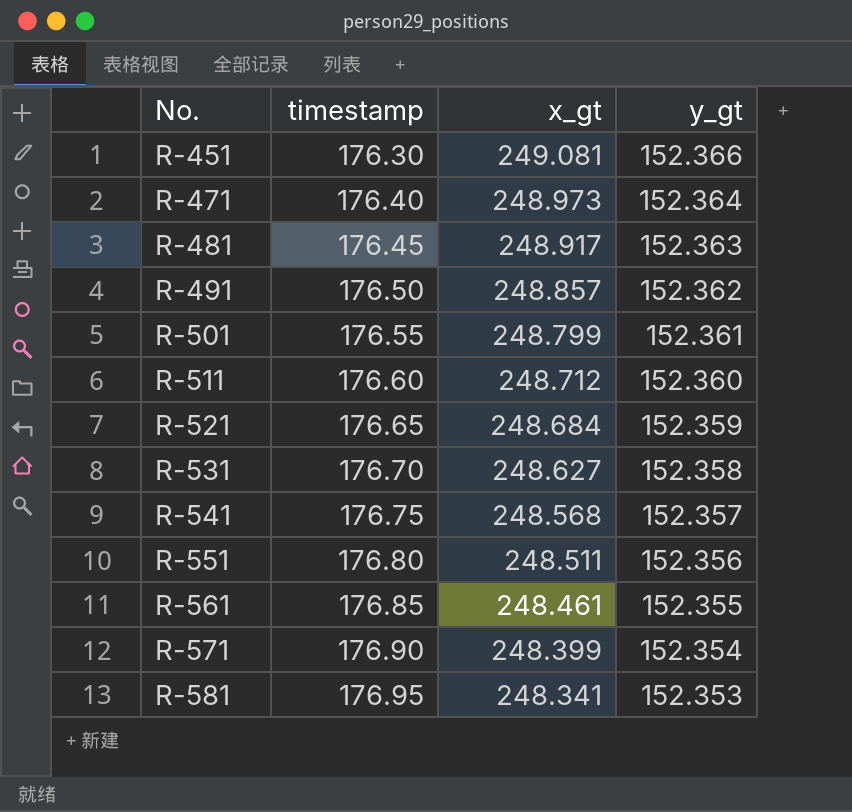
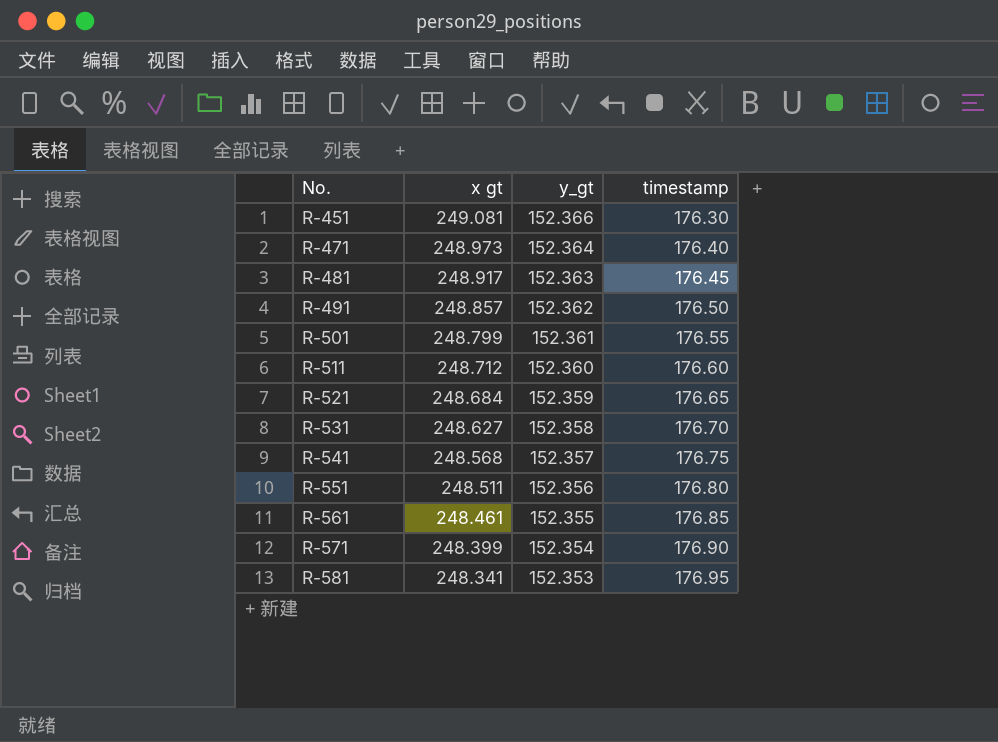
column name: x_gt -> x gt
column timestamp | position: 2 -> 4

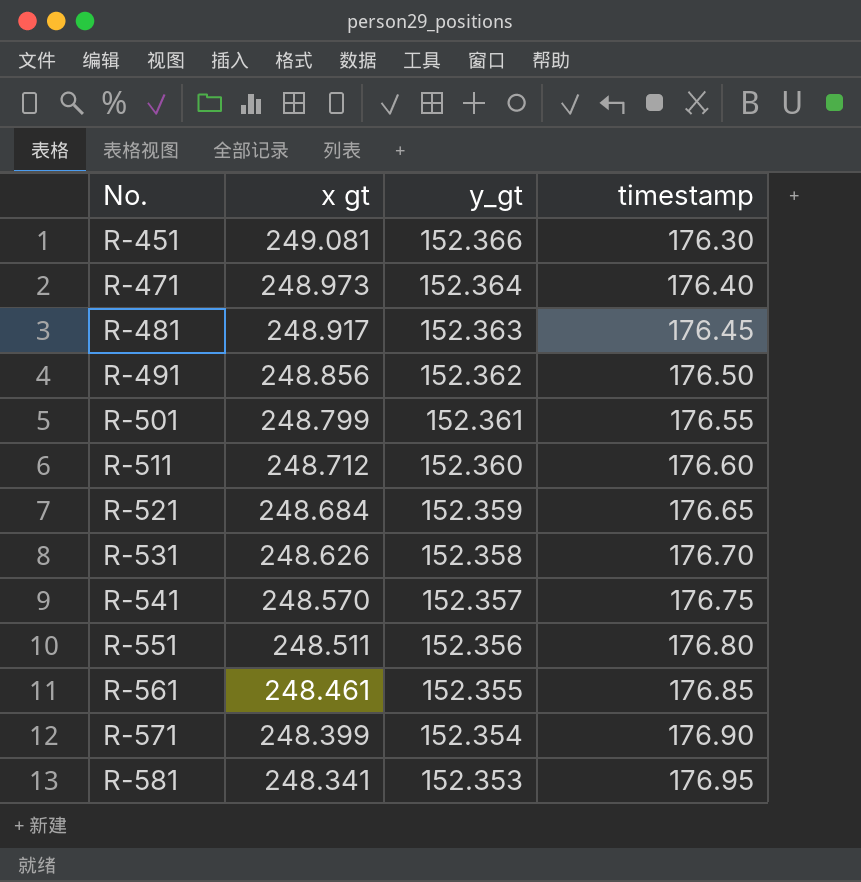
R-491 | x gt: 248.857 -> 248.856
R-531 | x gt: 248.627 -> 248.626
R-541 | x gt: 248.568 -> 248.570

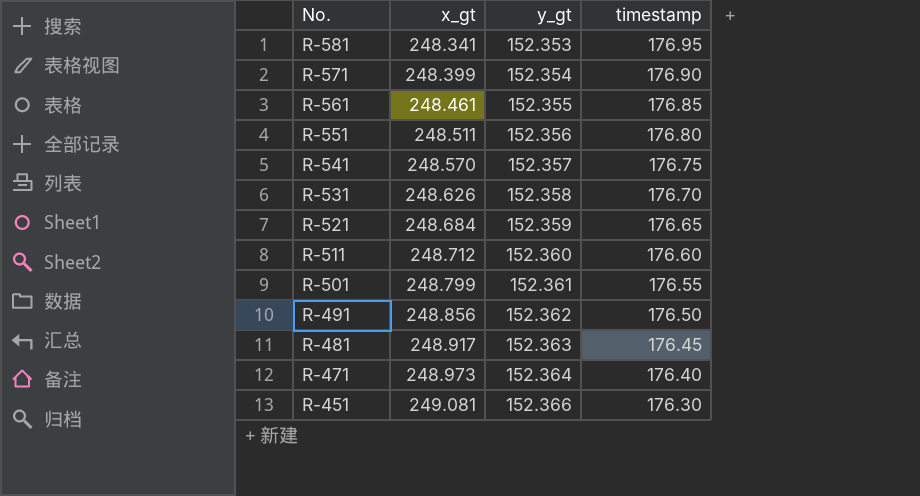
row order: No. ascending -> No. descending
column name: x gt -> x_gt

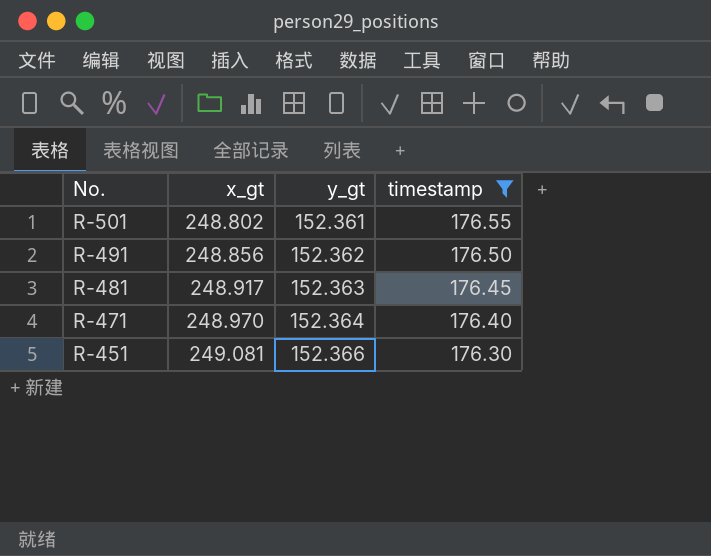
filter: none -> timestamp <= 176.55
R-501 | x_gt: 248.799 -> 248.802
R-471 | x_gt: 248.973 -> 248.970

